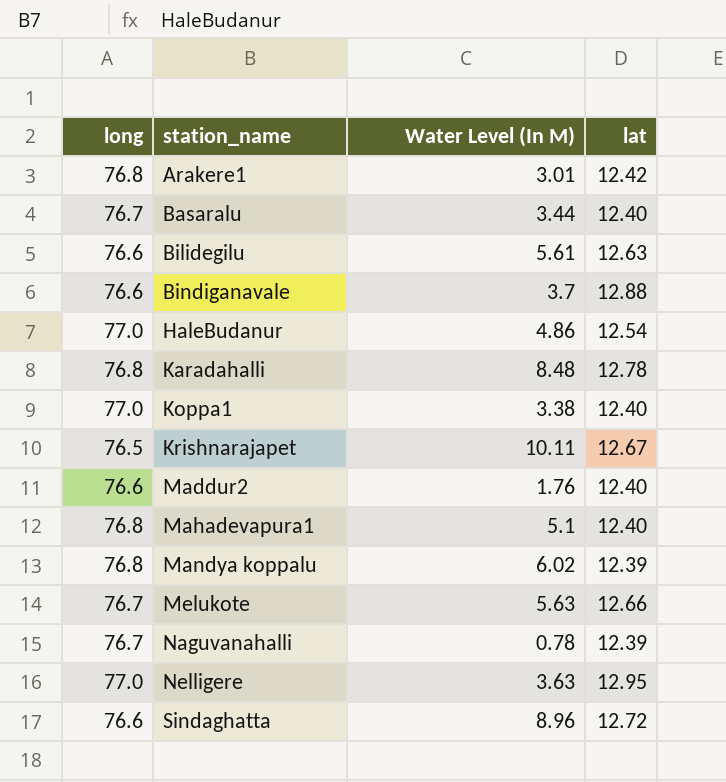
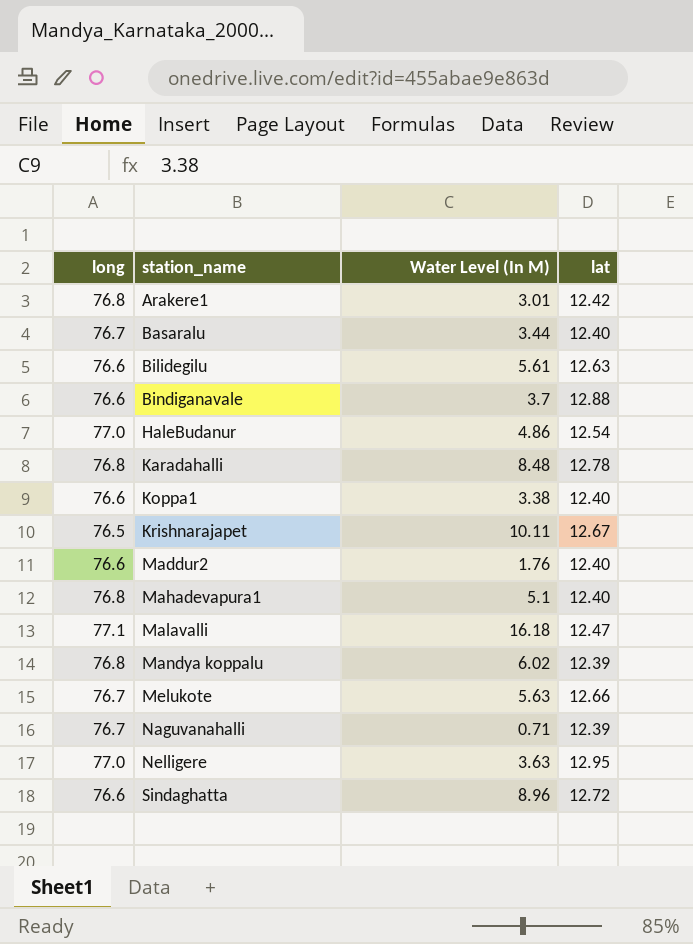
Koppa1 | long: 77.0 -> 76.6
row Malavalli: none -> 77.1 | 16.18 | 12.47
Naguvanahalli | Water Level (In M): 0.78 -> 0.71

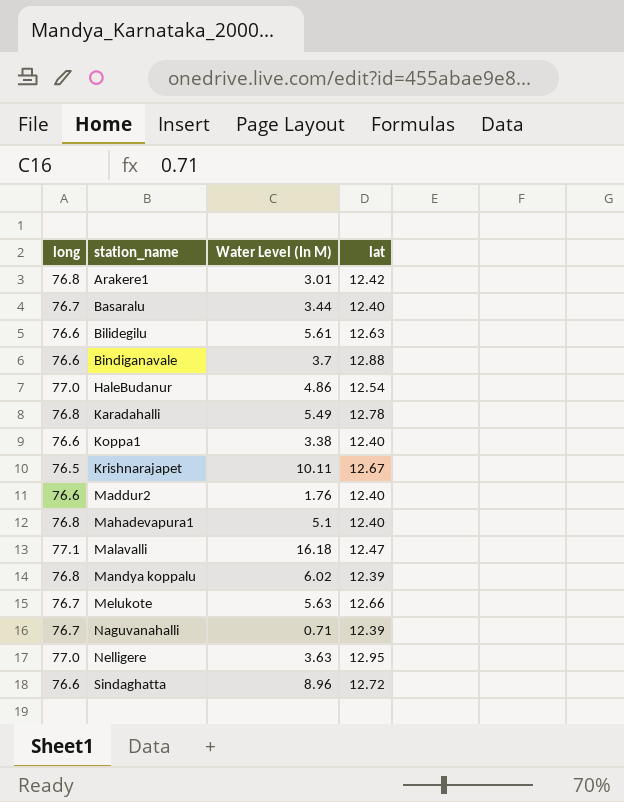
Karadahalli | Water Level (In M): 8.48 -> 5.49

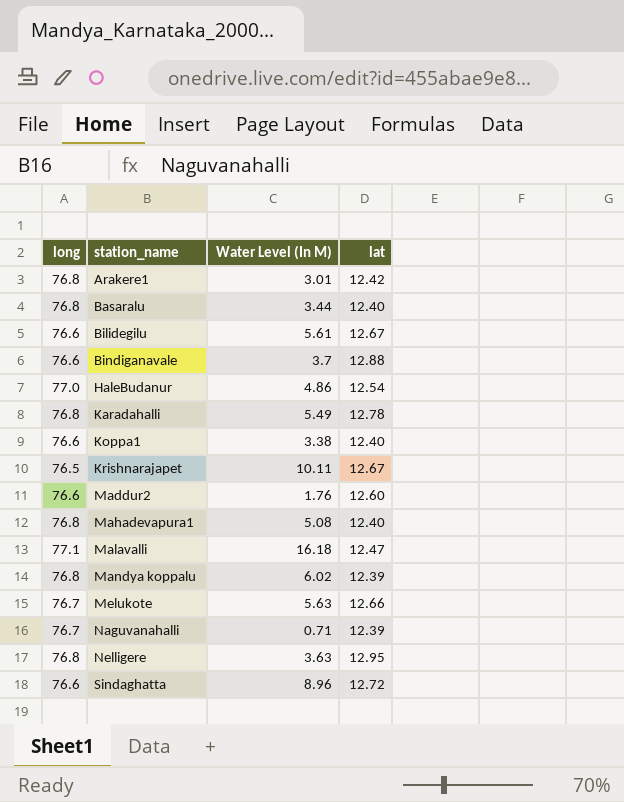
Basaralu | long: 76.7 -> 76.8
Bilidegilu | lat: 12.63 -> 12.67
Maddur2 | lat: 12.40 -> 12.60
Mahadevapura1 | Water Level (In M): 5.1 -> 5.08
Nelligere | long: 77.0 -> 76.8

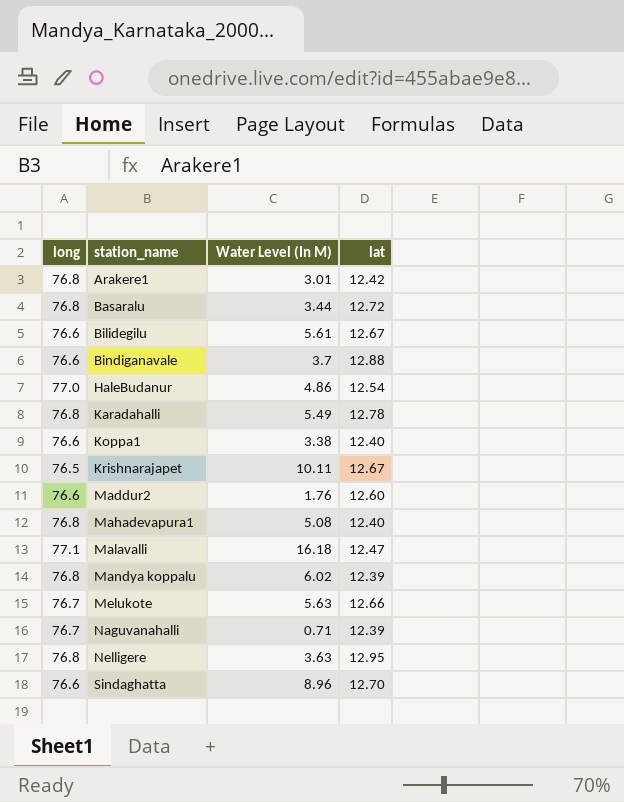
Basaralu | lat: 12.40 -> 12.72
Sindaghatta | lat: 12.72 -> 12.70

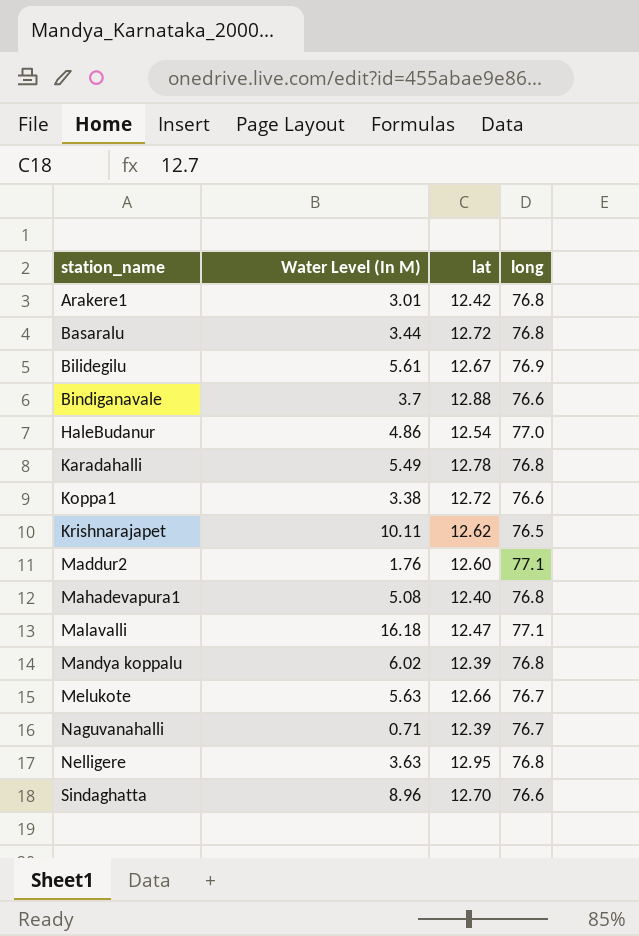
column long | position: 1 -> 4
Bilidegilu | long: 76.6 -> 76.9
Koppa1 | lat: 12.40 -> 12.72
Krishnarajapet | lat: 12.67 -> 12.62
Maddur2 | long: 76.6 -> 77.1

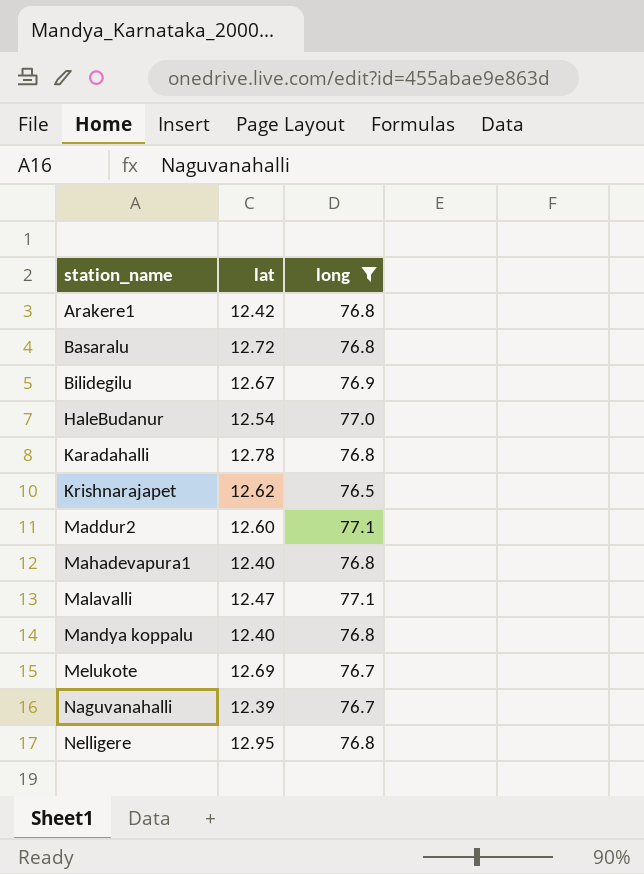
filter: none -> long != 76.6
column Water Level (In M) | position: 2 -> none
Mandya koppalu | lat: 12.39 -> 12.40
Melukote | lat: 12.66 -> 12.69

